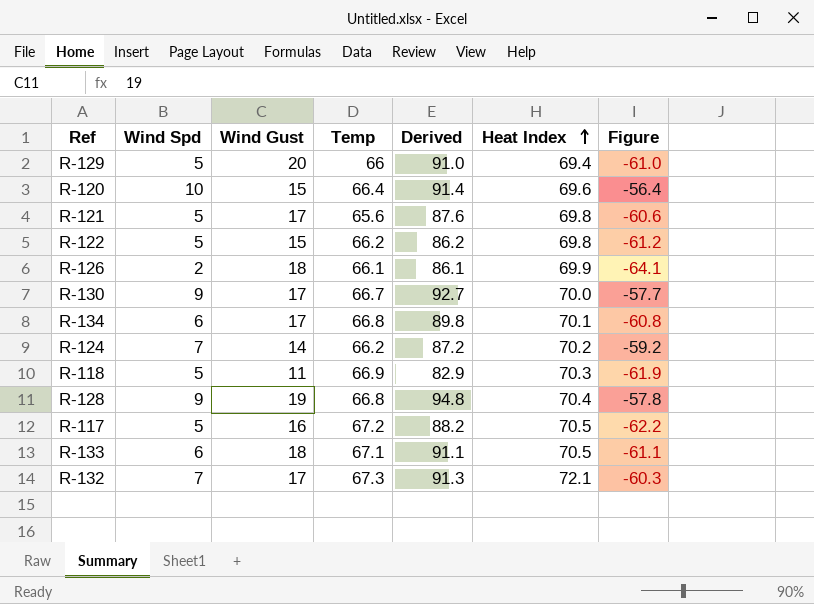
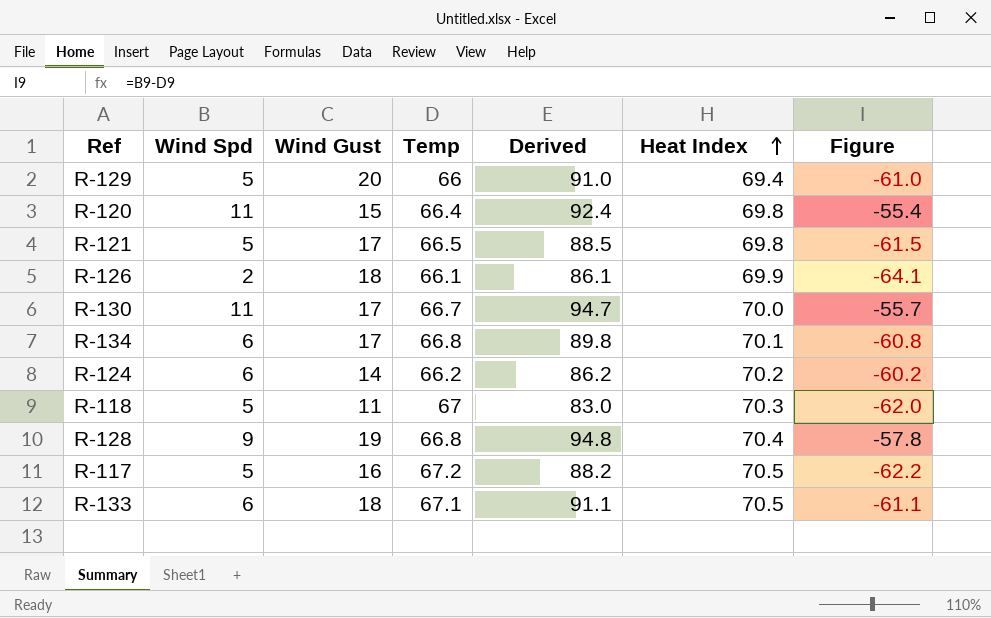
row R-122: 5 | 15 | 66.2 | 86.2 | 69.8 | -61.2 -> none
row R-132: 7 | 17 | 67.3 | 91.3 | 72.1 | -60.3 -> none
R-120 | Wind Spd: 10 -> 11
R-120 | Derived: 91.4 -> 92.4
R-120 | Heat Index: 69.6 -> 69.8
R-120 | Figure: -56.4 -> -55.4
R-121 | Temp: 65.6 -> 66.5
R-121 | Derived: 87.6 -> 88.5
R-121 | Figure: -60.6 -> -61.5
R-130 | Wind Spd: 9 -> 11
R-130 | Derived: 92.7 -> 94.7
R-130 | Figure: -57.7 -> -55.7
R-124 | Wind Spd: 7 -> 6
R-124 | Derived: 87.2 -> 86.2
R-124 | Figure: -59.2 -> -60.2
R-118 | Temp: 66.9 -> 67
R-118 | Derived: 82.9 -> 83.0
R-118 | Figure: -61.9 -> -62.0

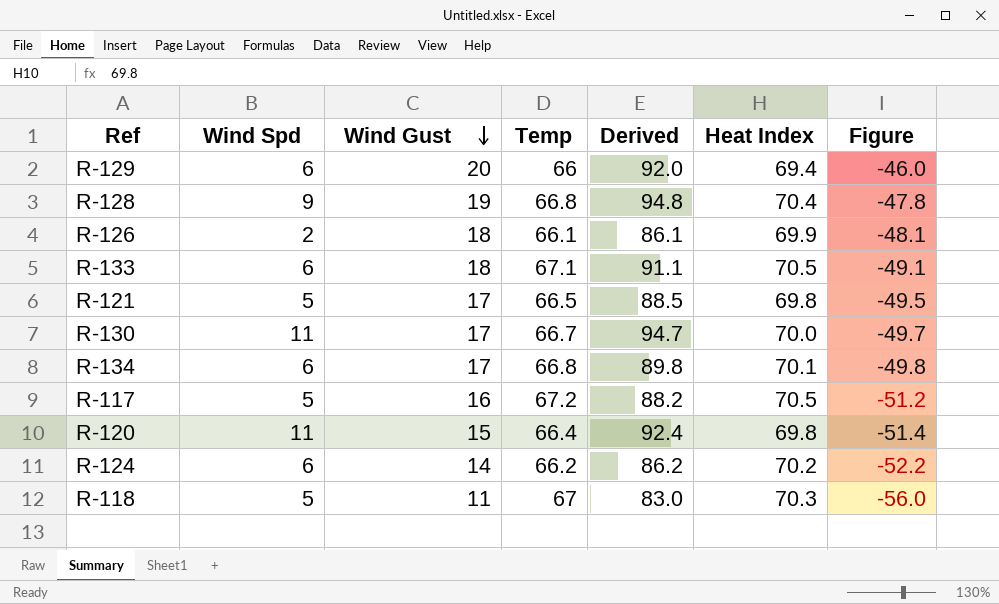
row order: Heat Index ascending -> Wind Gust descending
column Figure | formula: [Wind Spd] - [Temp] -> [Wind Gust] - [Temp]
R-129 | Wind Spd: 5 -> 6
R-129 | Derived: 91.0 -> 92.0

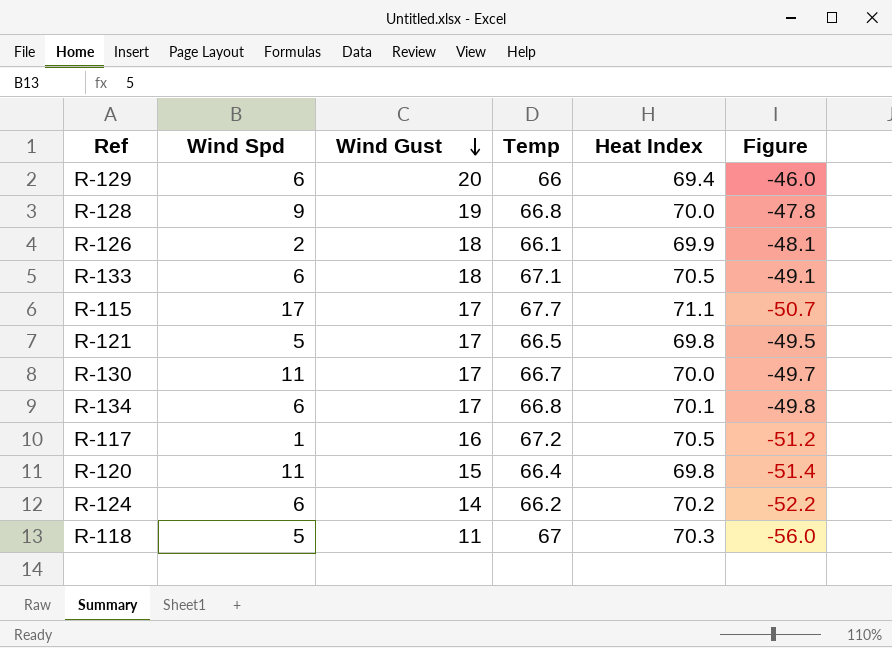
column Derived | formula: [Wind Spd] + [Wind Gust] + [Temp] -> none
R-128 | Heat Index: 70.4 -> 70.0
row R-115: none -> 17 | 17 | 67.7 | 71.1 | -50.7
R-117 | Wind Spd: 5 -> 1

